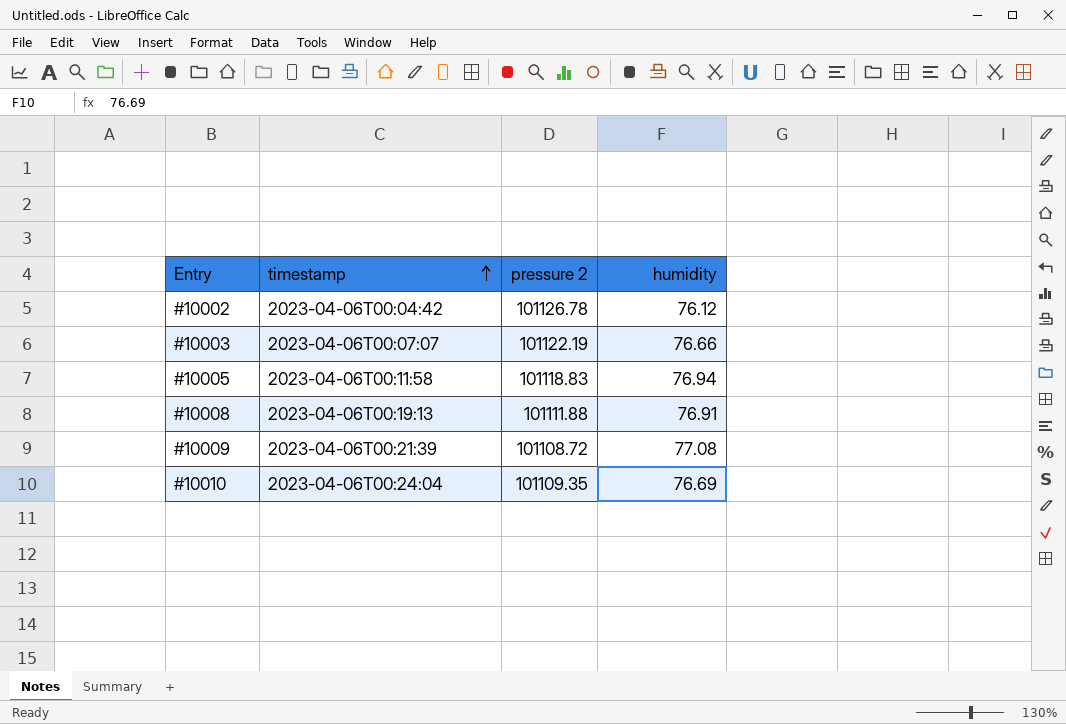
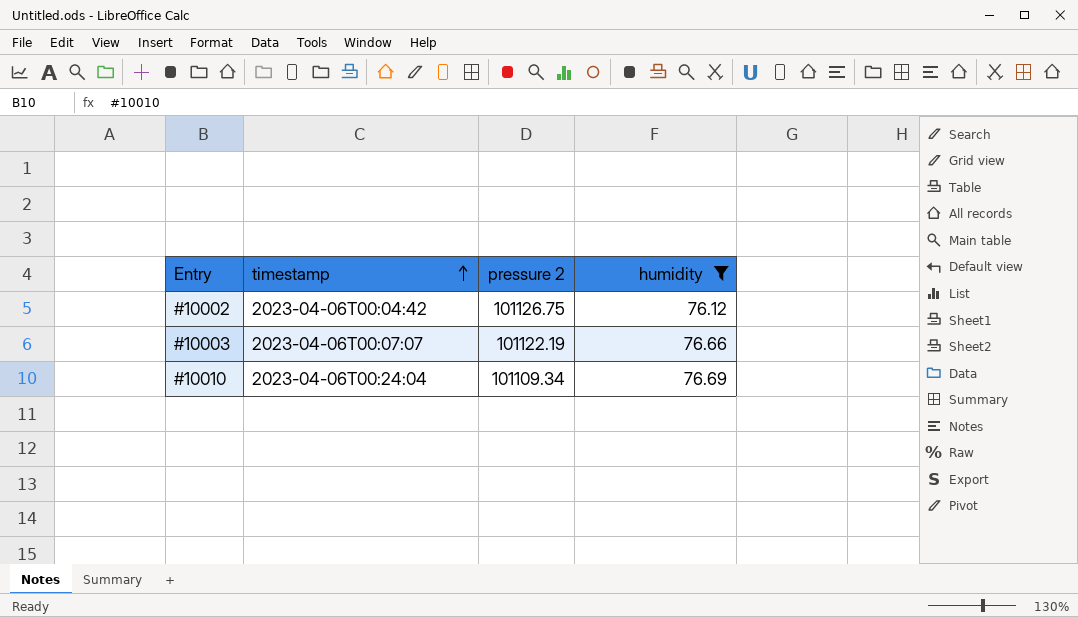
filter: none -> humidity <= 76.69
#10002 | pressure 2: 101126.78 -> 101126.75
#10010 | pressure 2: 101109.35 -> 101109.34

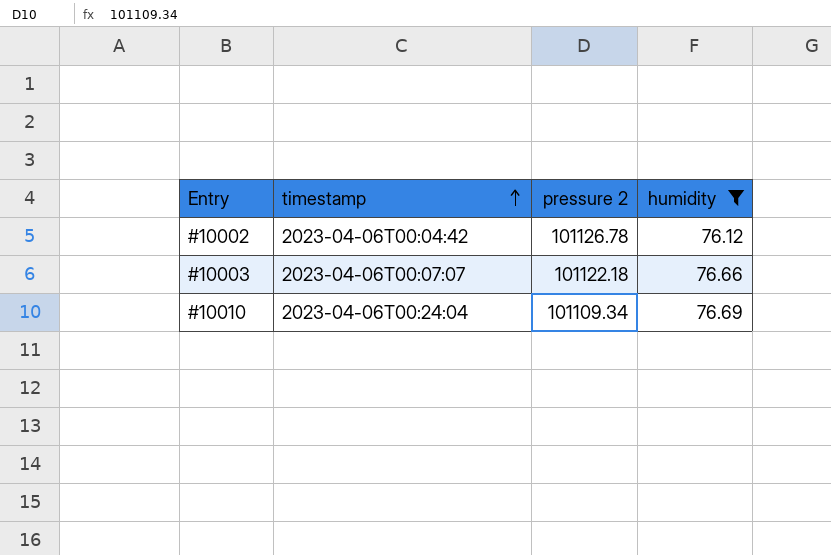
#10002 | pressure 2: 101126.75 -> 101126.78
#10003 | pressure 2: 101122.19 -> 101122.18

